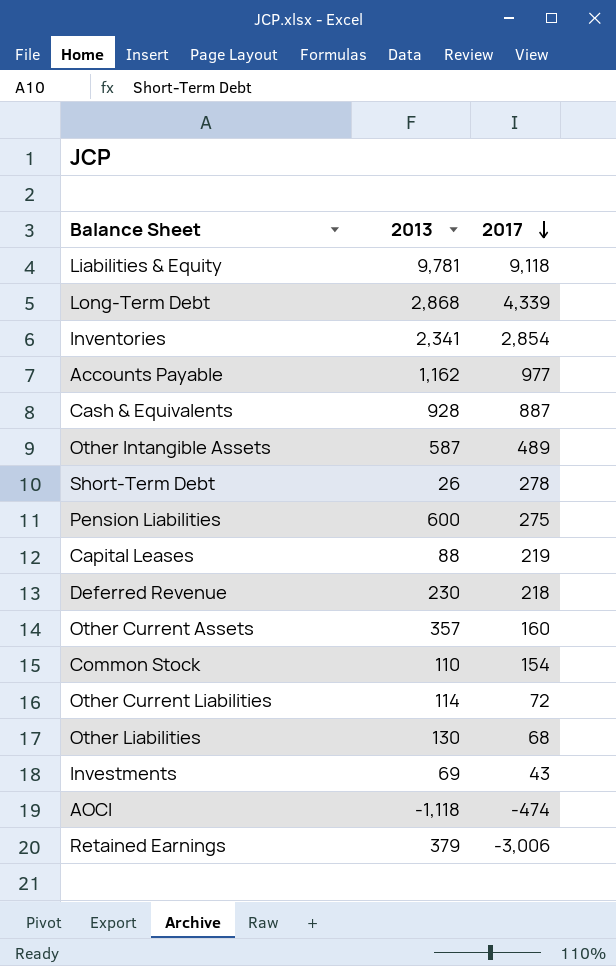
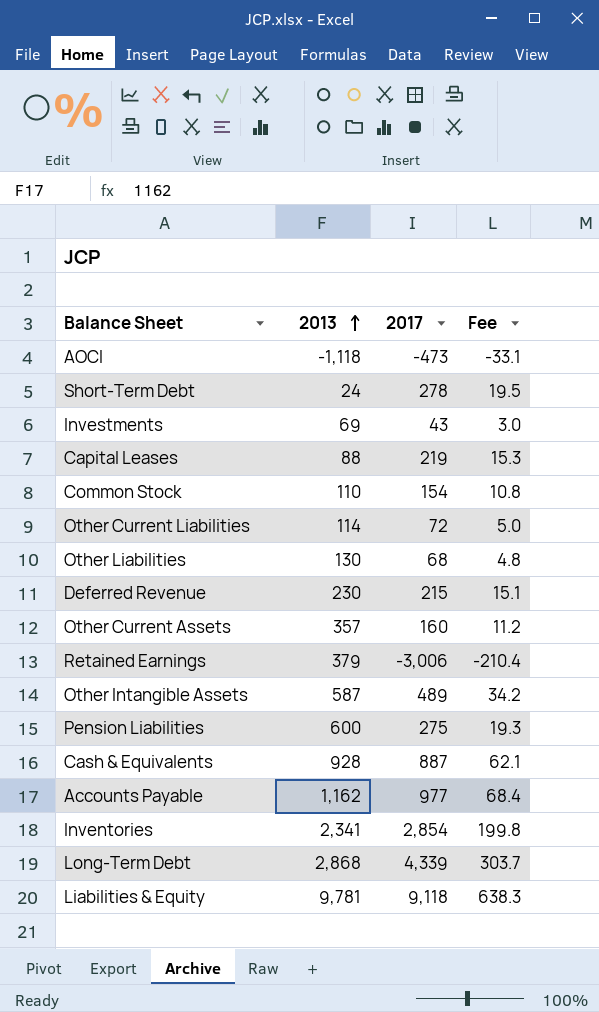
row order: 2017 descending -> 2013 ascending
column Fee | formula: none -> [2017] * 0.07
AOCI | 2017: -474 -> -473
Short-Term Debt | 2013: 26 -> 24
Deferred Revenue | 2017: 218 -> 215

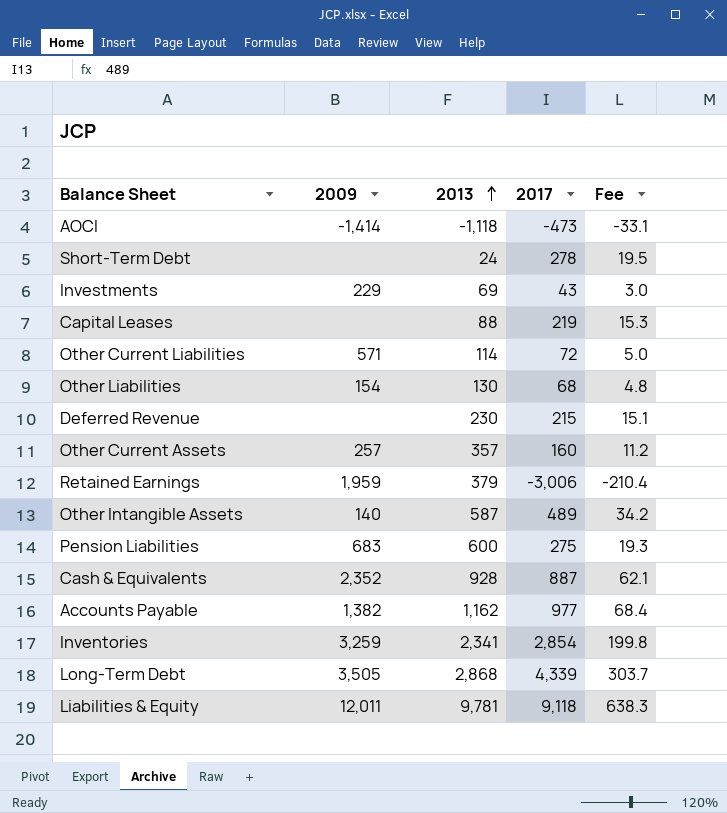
column 2009 | position: none -> 2
row Common Stock: 110 | 154 | 10.8 -> none

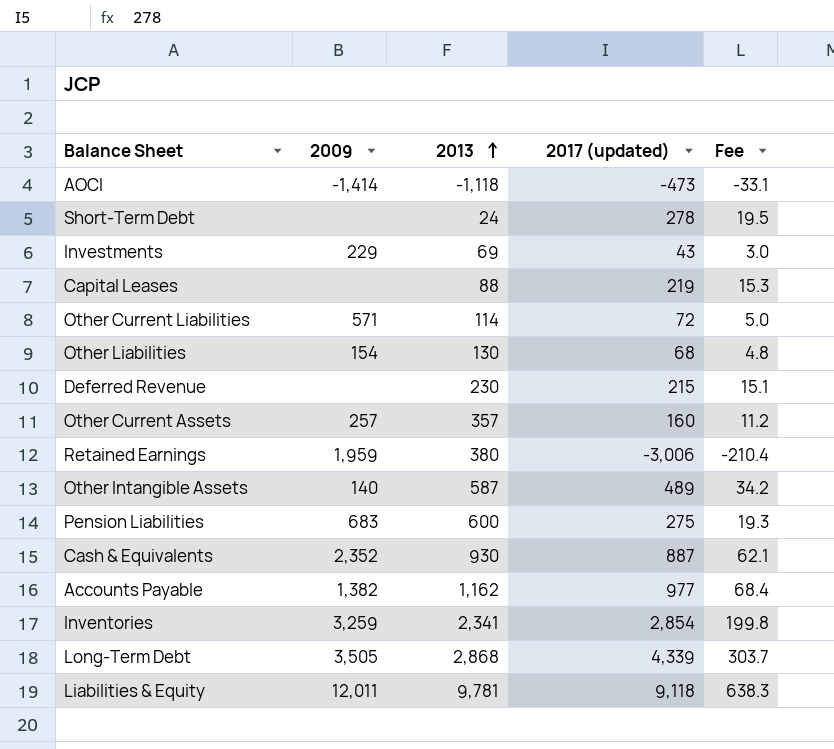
column name: 2017 -> 2017 (updated)
Retained Earnings | 2013: 379 -> 380
Cash & Equivalents | 2013: 928 -> 930

